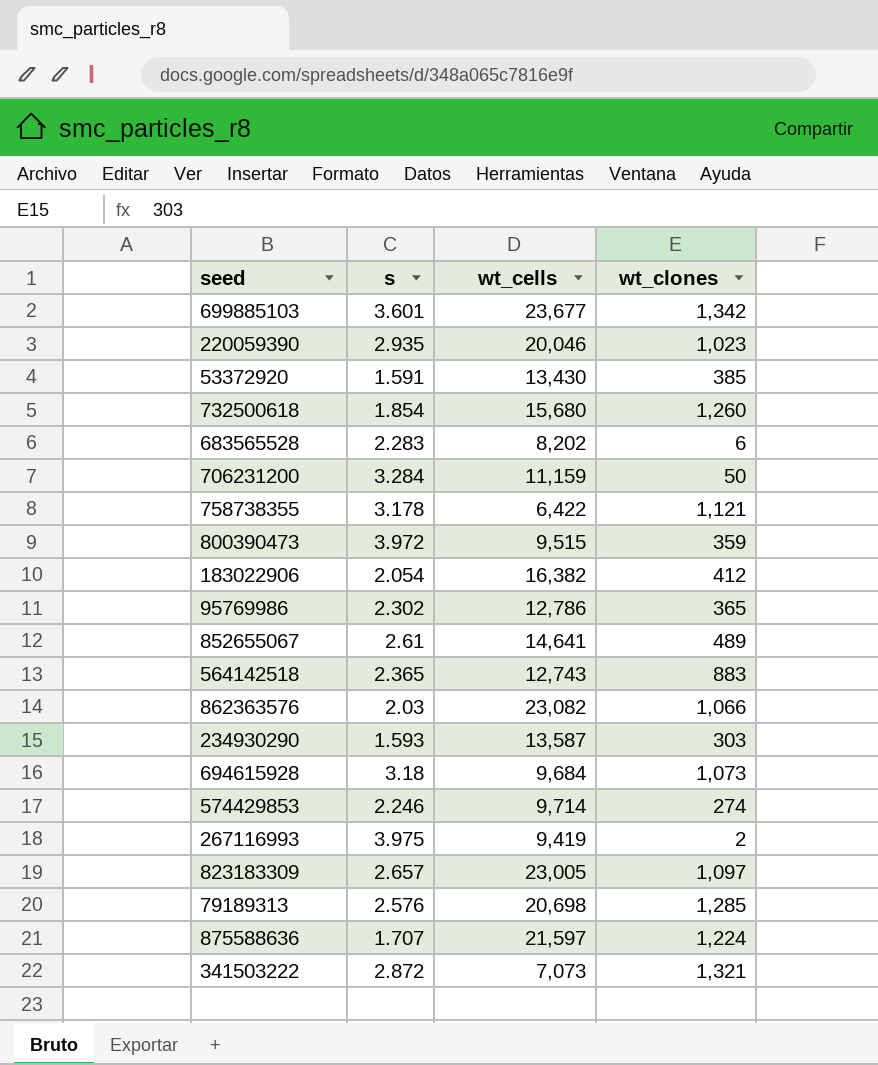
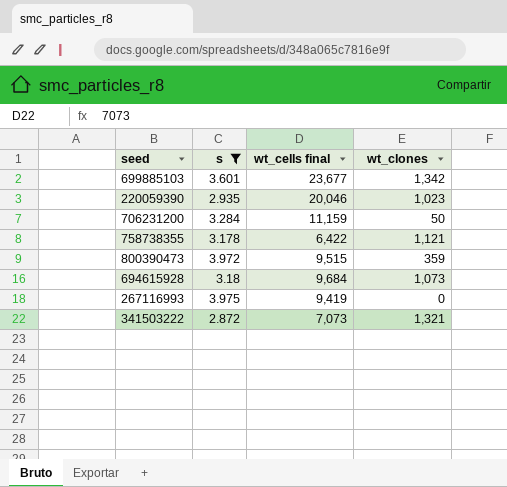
filter: none -> s >= 2.872
column name: wt_cells -> wt_cells final
267116993 | wt_clones: 2 -> 0

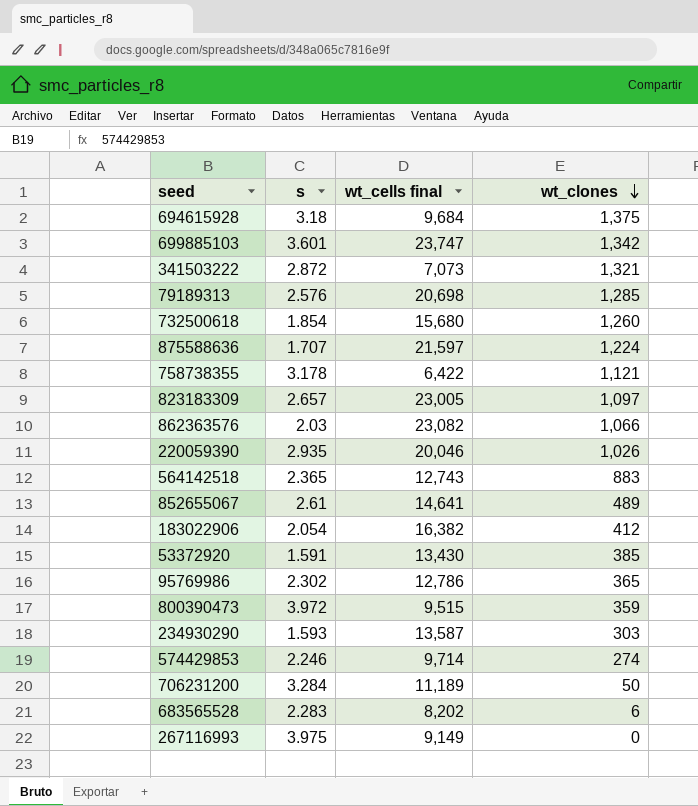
filter: s >= 2.872 -> none
row order: none -> wt_clones descending
694615928 | wt_clones: 1,073 -> 1,375
699885103 | wt_cells final: 23,677 -> 23,747
220059390 | wt_clones: 1,023 -> 1,026
706231200 | wt_cells final: 11,159 -> 11,189
267116993 | wt_cells final: 9,419 -> 9,149

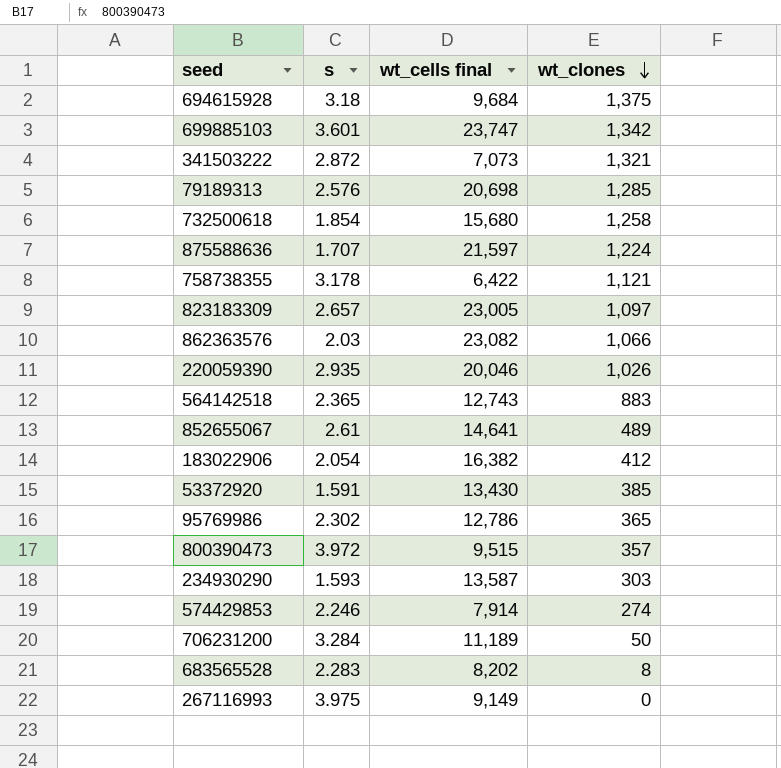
732500618 | wt_clones: 1,260 -> 1,258
800390473 | wt_clones: 359 -> 357
574429853 | wt_cells final: 9,714 -> 7,914
683565528 | wt_clones: 6 -> 8

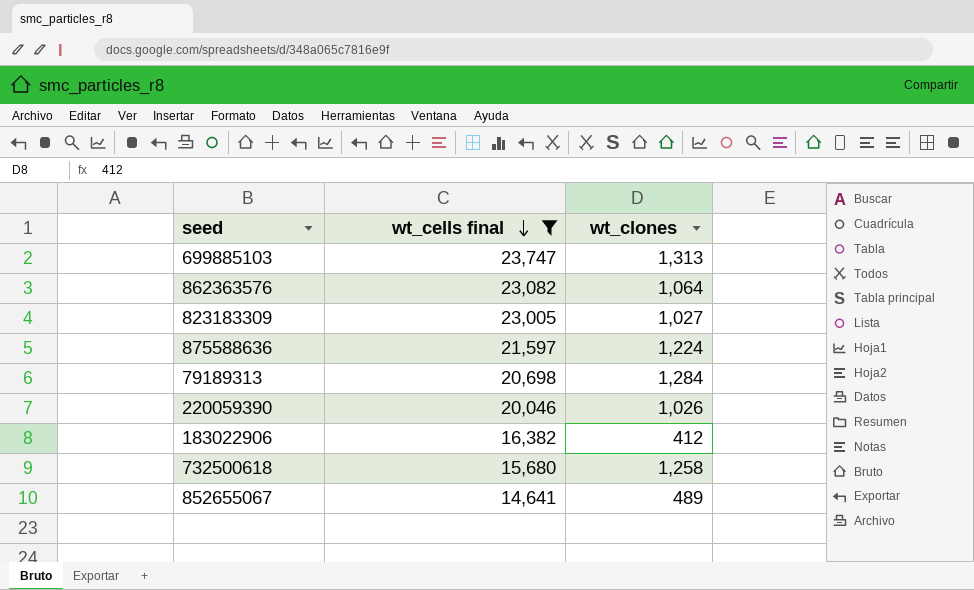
filter: none -> wt_cells final >= 14,641
row order: wt_clones descending -> wt_cells final descending
column s | position: 2 -> none
699885103 | wt_clones: 1,342 -> 1,313
862363576 | wt_clones: 1,066 -> 1,064
823183309 | wt_clones: 1,097 -> 1,027
79189313 | wt_clones: 1,285 -> 1,284

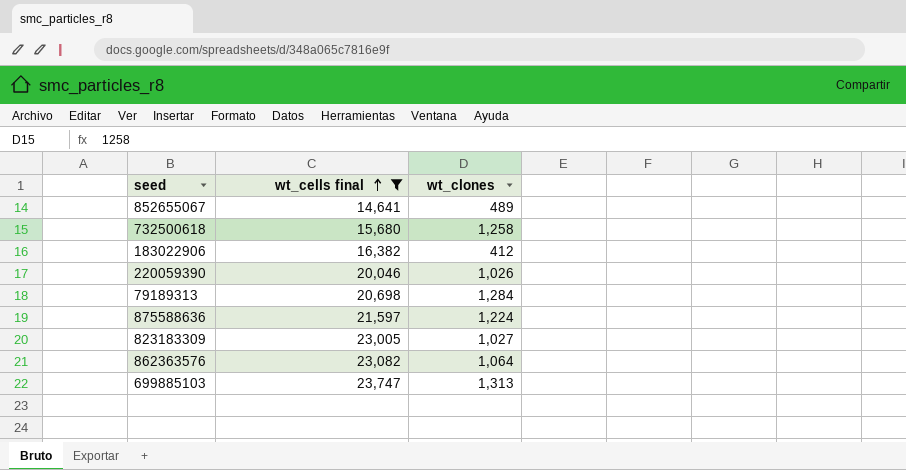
row order: wt_cells final descending -> wt_cells final ascending

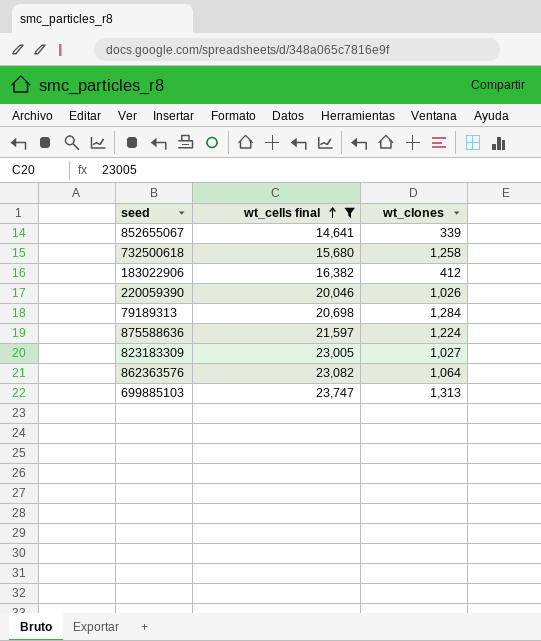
852655067 | wt_clones: 489 -> 339

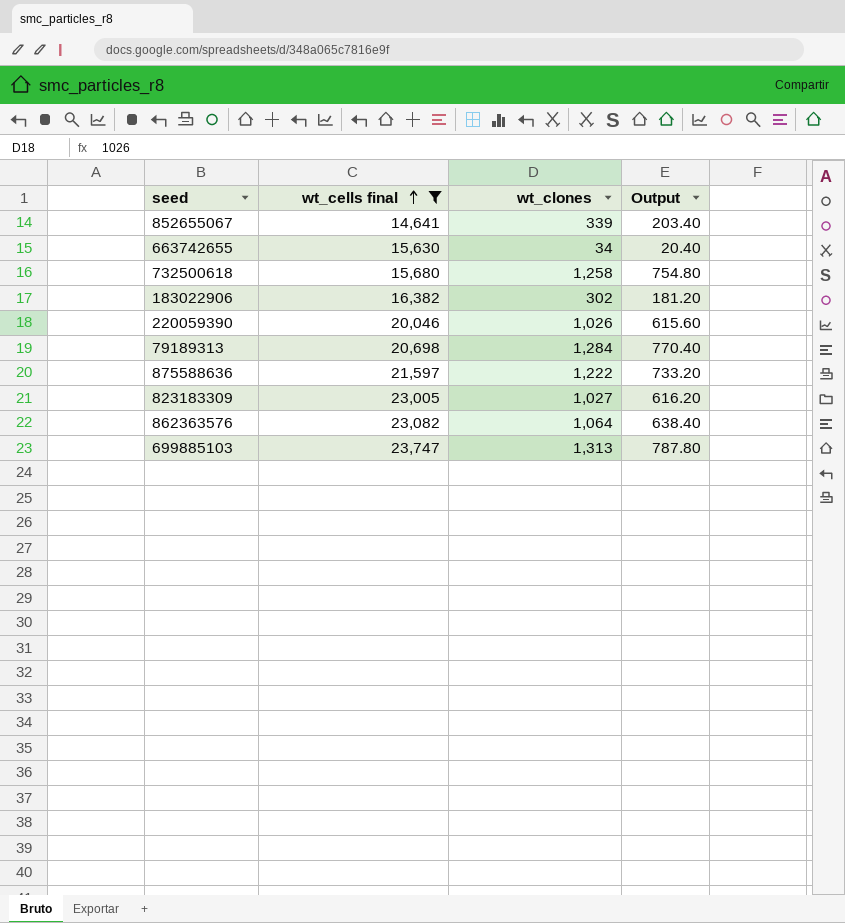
column Output | formula: none -> [wt_clones] * 0.6
row 663742655: none -> 15,630 | 34 | 20.40
183022906 | wt_clones: 412 -> 302
875588636 | wt_clones: 1,224 -> 1,222

